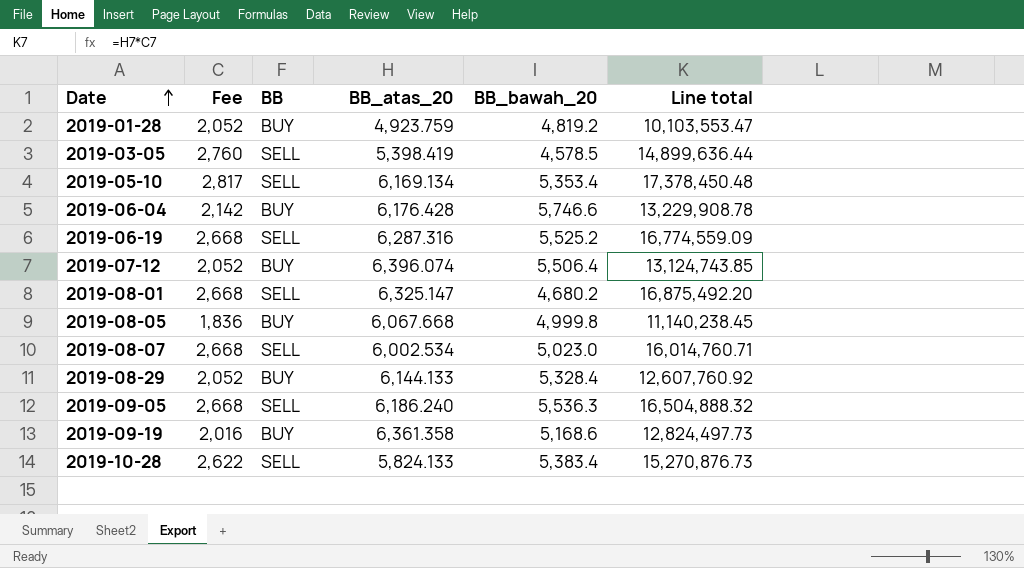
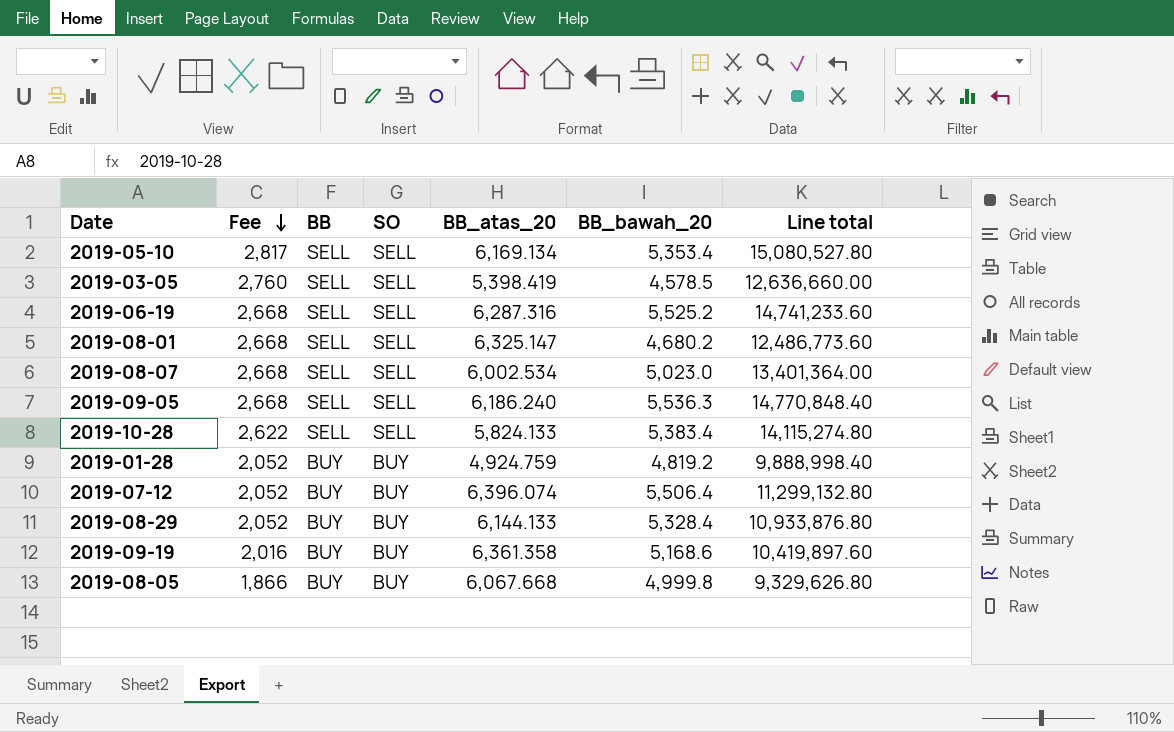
row order: Date ascending -> Fee descending
column SO | position: none -> 4
column Line total | formula: [Fee] * [BB_atas_20] -> [Fee] * [BB_bawah_20]
row 2019-06-04: 2,142 | BUY | 6,176.428 | 5,746.6 | 13,229,908.78 -> none
2019-01-28 | BB_atas_20: 4,923.759 -> 4,924.759
2019-08-05 | Fee: 1,836 -> 1,866

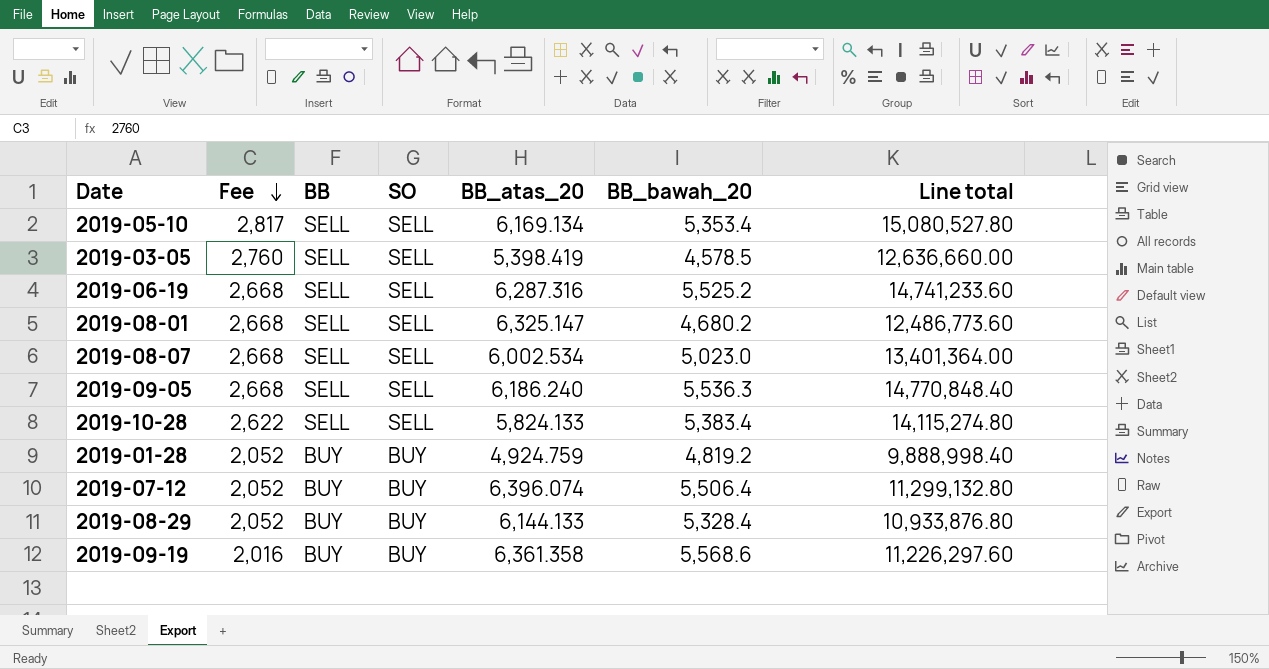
row 2019-08-05: 1,866 | BUY | BUY | 6,067.668 | 4,999.8 | 9,329,626.80 -> none
2019-09-19 | BB_bawah_20: 5,168.6 -> 5,568.6
2019-09-19 | Line total: 10,419,897.60 -> 11,226,297.60

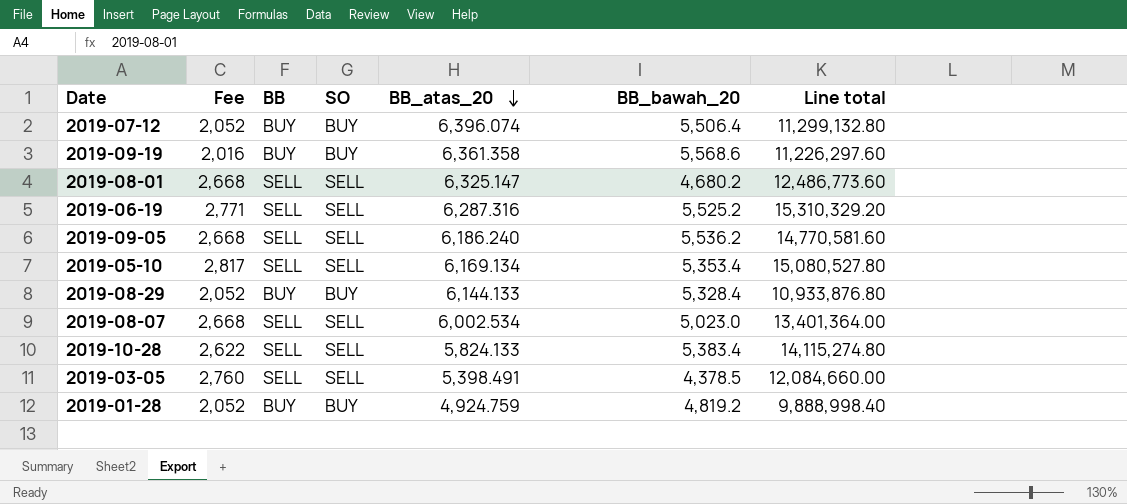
row order: Fee descending -> BB_atas_20 descending
2019-06-19 | Fee: 2,668 -> 2,771
2019-06-19 | Line total: 14,741,233.60 -> 15,310,329.20
2019-09-05 | BB_bawah_20: 5,536.3 -> 5,536.2
2019-09-05 | Line total: 14,770,848.40 -> 14,770,581.60
2019-03-05 | BB_atas_20: 5,398.419 -> 5,398.491
2019-03-05 | BB_bawah_20: 4,578.5 -> 4,378.5
2019-03-05 | Line total: 12,636,660.00 -> 12,084,660.00

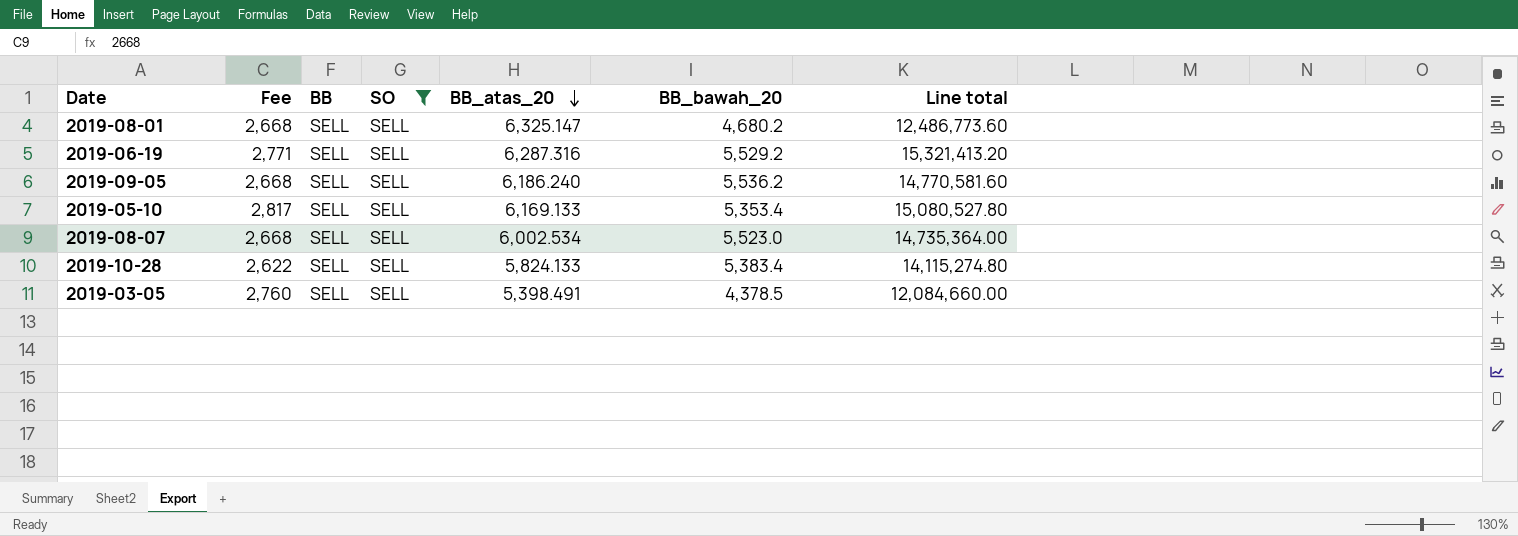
filter: none -> SO = SELL
2019-06-19 | BB_bawah_20: 5,525.2 -> 5,529.2
2019-06-19 | Line total: 15,310,329.20 -> 15,321,413.20
2019-05-10 | BB_atas_20: 6,169.134 -> 6,169.133
2019-08-07 | BB_bawah_20: 5,023.0 -> 5,523.0
2019-08-07 | Line total: 13,401,364.00 -> 14,735,364.00

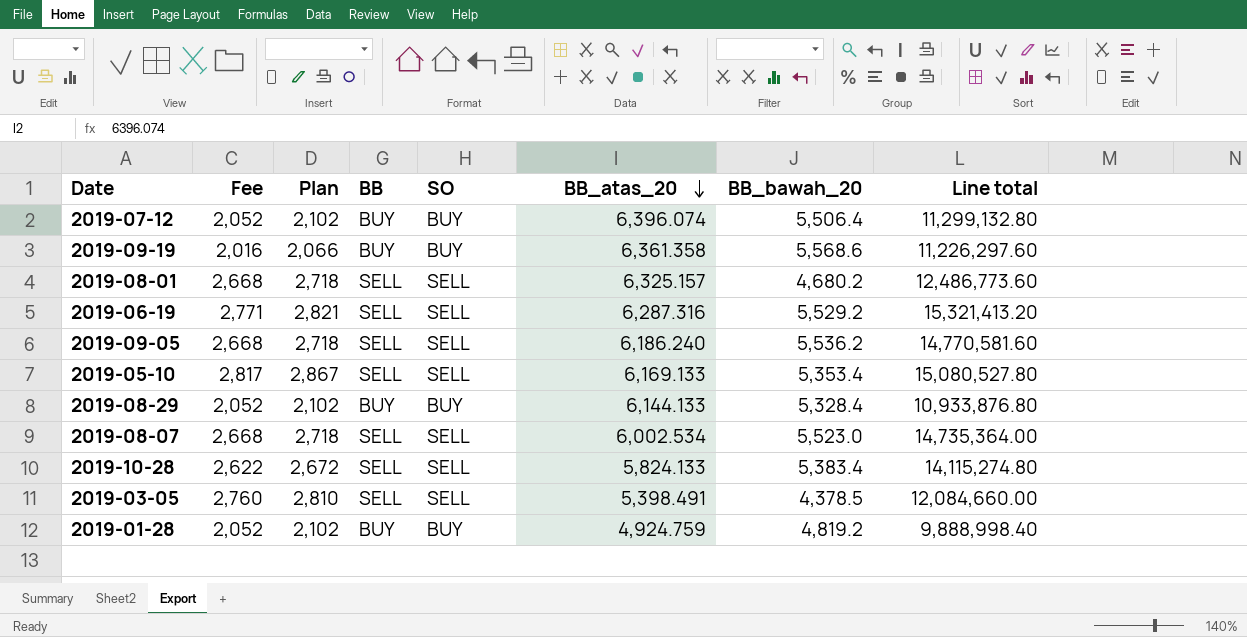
filter: SO = SELL -> none
column Plan | formula: none -> [Fee] + 50
2019-08-01 | BB_atas_20: 6,325.147 -> 6,325.157

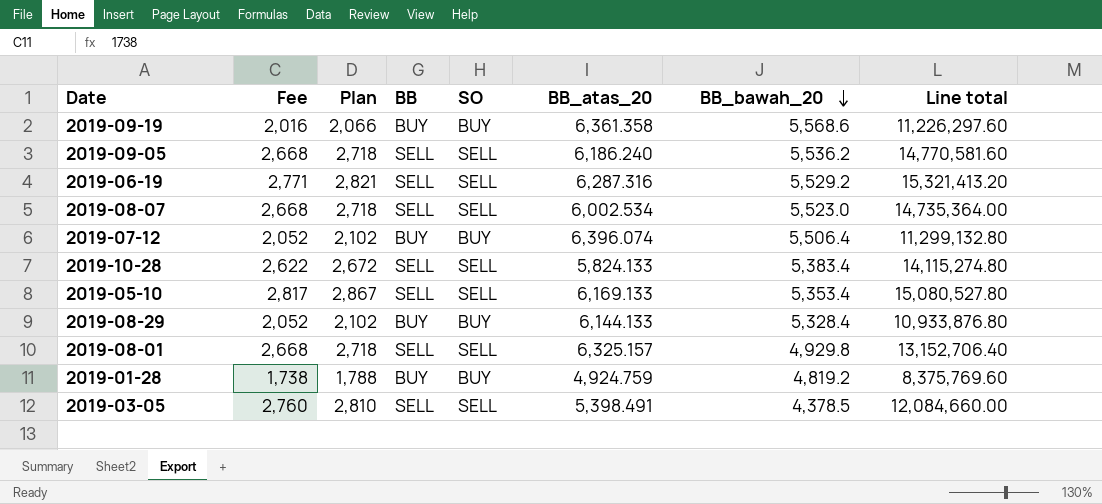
row order: BB_atas_20 descending -> BB_bawah_20 descending
2019-08-01 | BB_bawah_20: 4,680.2 -> 4,929.8
2019-08-01 | Line total: 12,486,773.60 -> 13,152,706.40
2019-01-28 | Fee: 2,052 -> 1,738
2019-01-28 | Plan: 2,102 -> 1,788
2019-01-28 | Line total: 9,888,998.40 -> 8,375,769.60

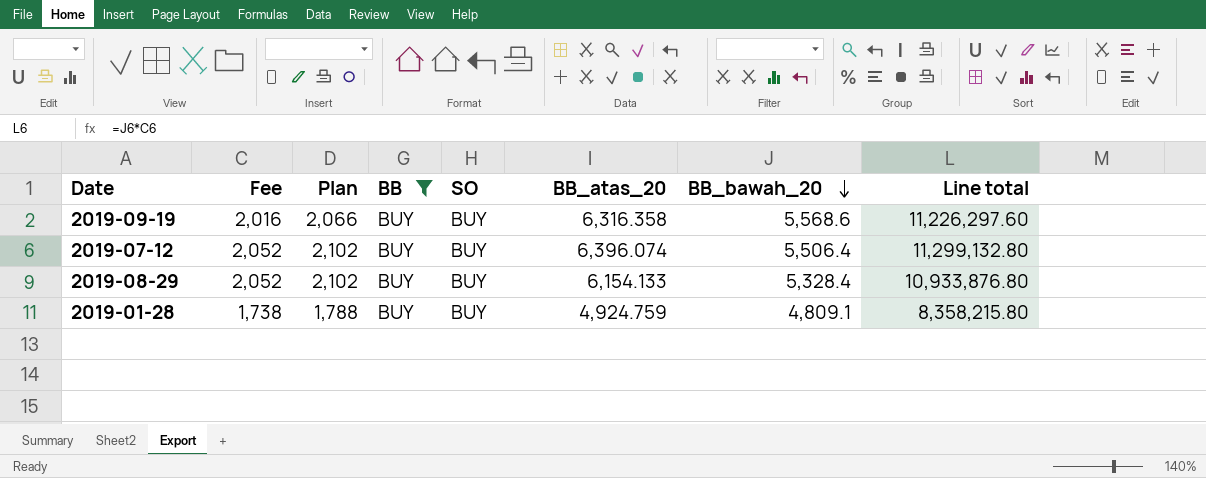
filter: none -> BB = BUY
2019-09-19 | BB_atas_20: 6,361.358 -> 6,316.358
2019-08-29 | BB_atas_20: 6,144.133 -> 6,154.133
2019-01-28 | BB_bawah_20: 4,819.2 -> 4,809.1
2019-01-28 | Line total: 8,375,769.60 -> 8,358,215.80

